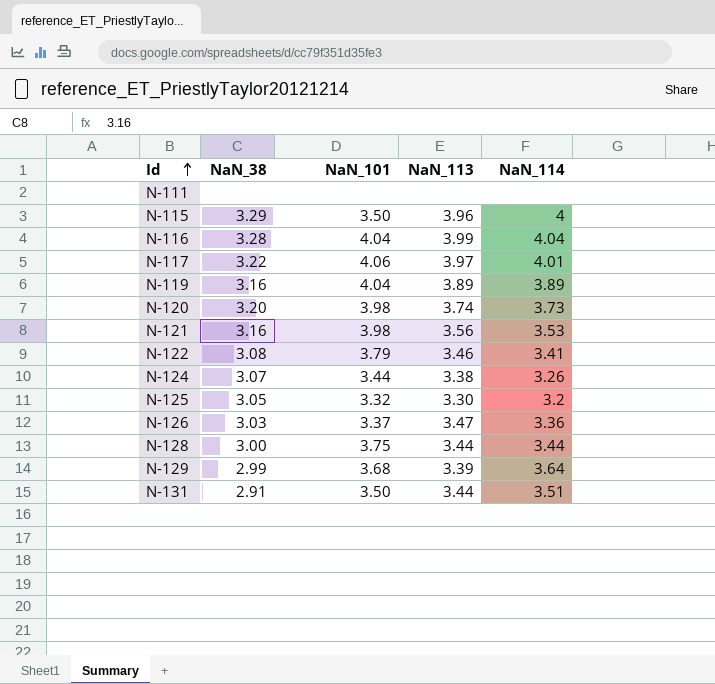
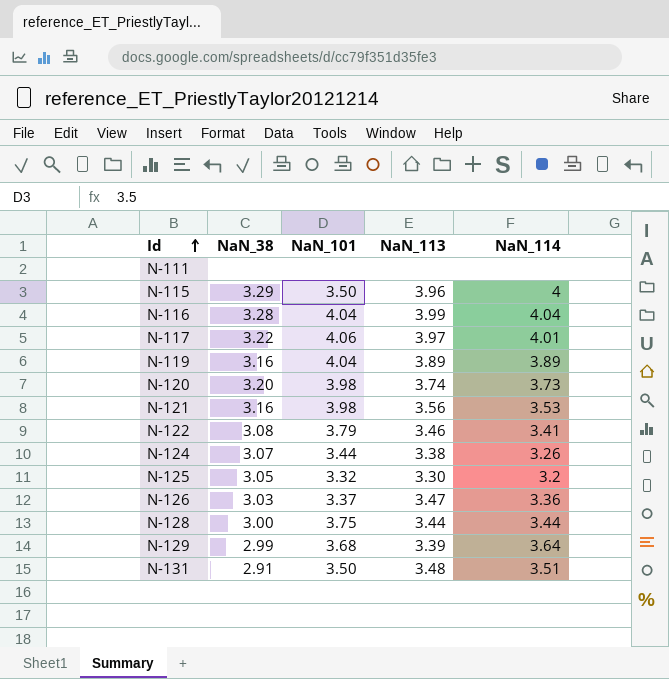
N-131 | NaN_113: 3.44 -> 3.48

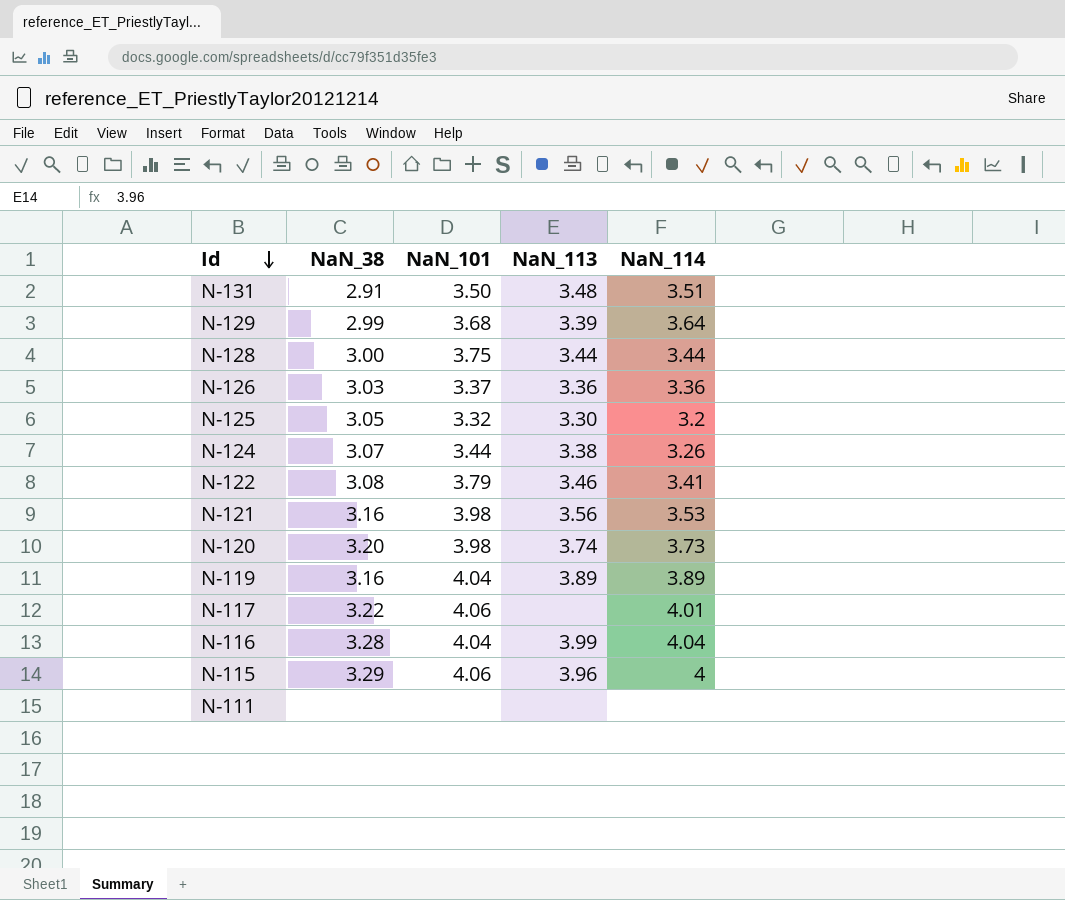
row order: Id ascending -> Id descending
N-126 | NaN_113: 3.47 -> 3.36
N-117 | NaN_113: 3.97 -> none
N-115 | NaN_101: 3.50 -> 4.06

